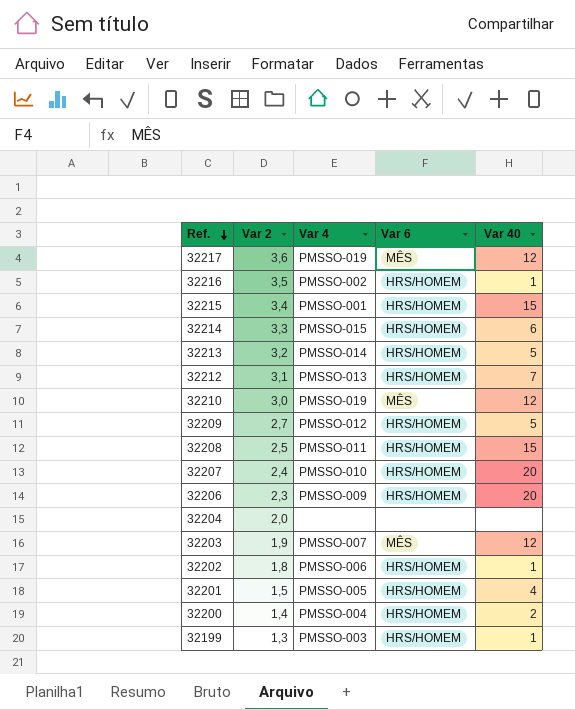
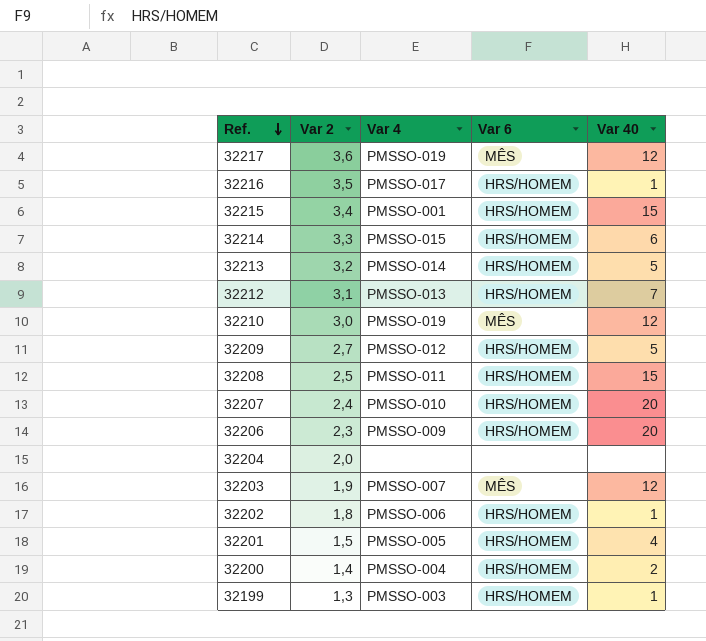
32216 | Var 4: PMSSO-002 -> PMSSO-017

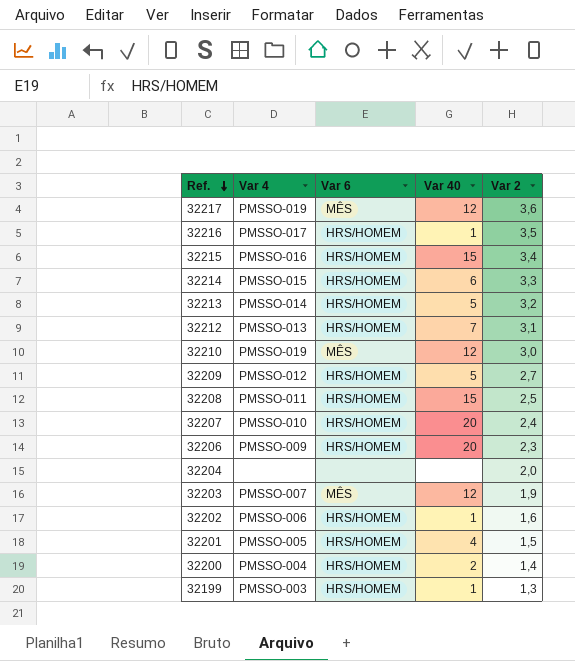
column Var 2 | position: 2 -> 5
32215 | Var 4: PMSSO-001 -> PMSSO-016
32202 | Var 2: 1,8 -> 1,6

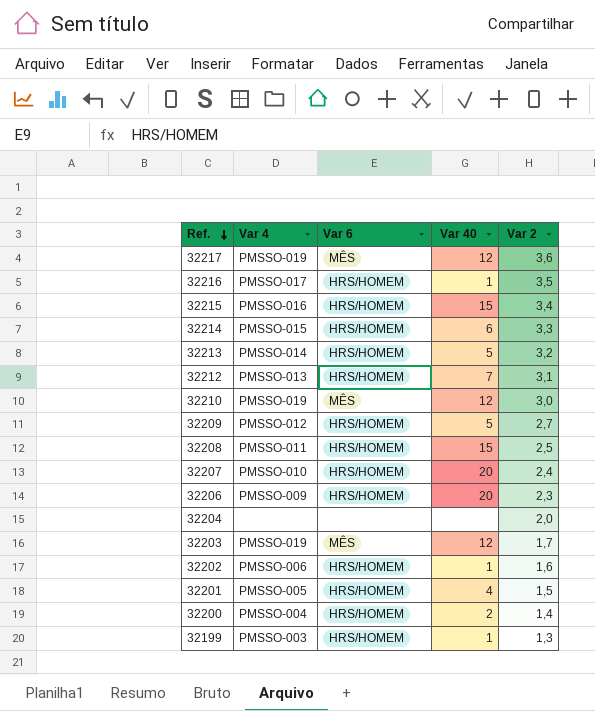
32203 | Var 4: PMSSO-007 -> PMSSO-019
32203 | Var 2: 1,9 -> 1,7

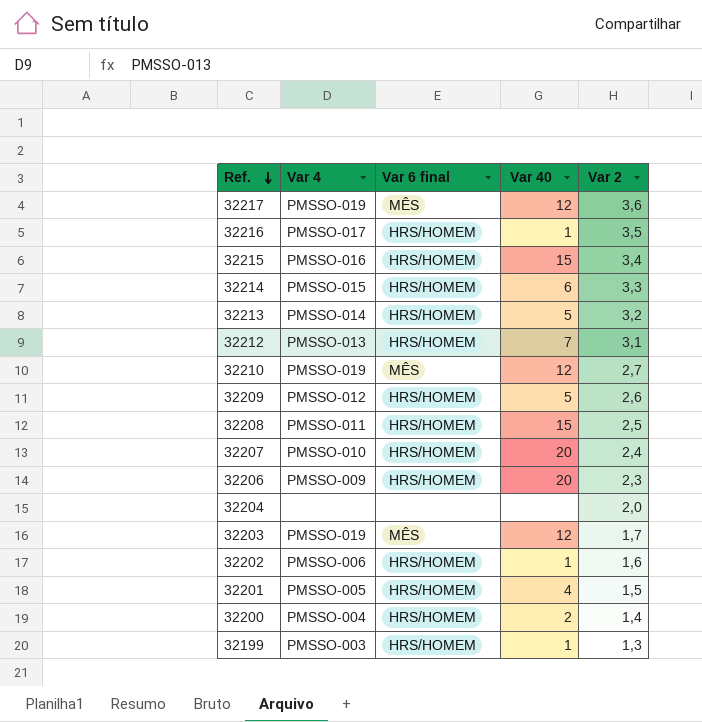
column name: Var 6 -> Var 6 final
32210 | Var 2: 3,0 -> 2,7
32209 | Var 2: 2,7 -> 2,6

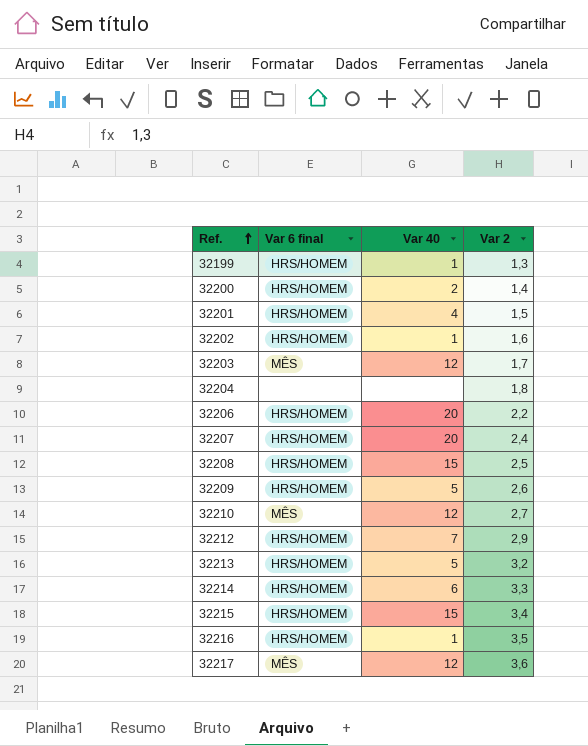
row order: Ref. descending -> Ref. ascending
column Var 4 | position: 2 -> none
32204 | Var 2: 2,0 -> 1,8
32206 | Var 2: 2,3 -> 2,2
32212 | Var 2: 3,1 -> 2,9

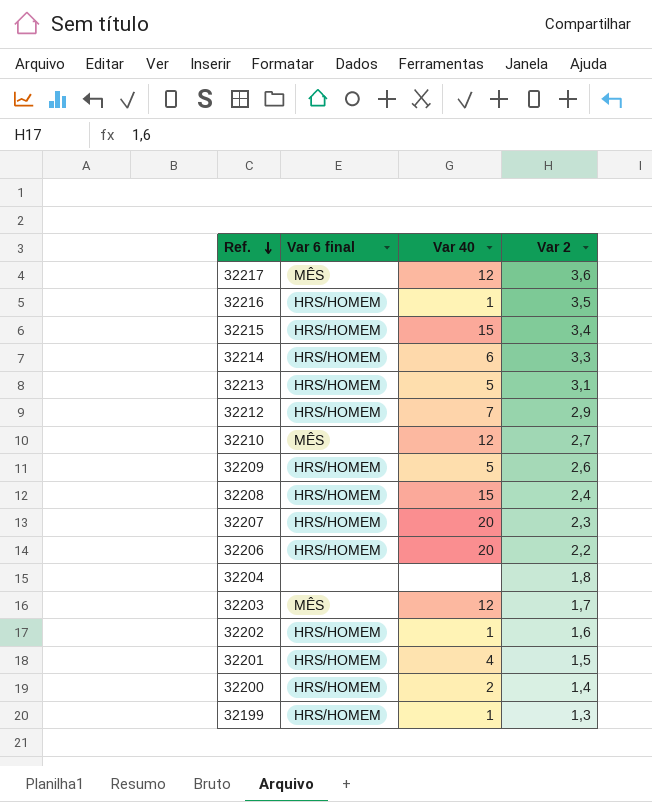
row order: Ref. ascending -> Ref. descending
32213 | Var 2: 3,2 -> 3,1
32208 | Var 2: 2,5 -> 2,4
32207 | Var 2: 2,4 -> 2,3

